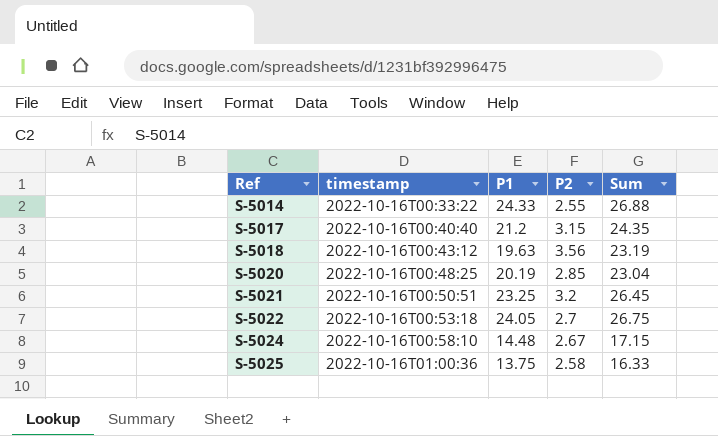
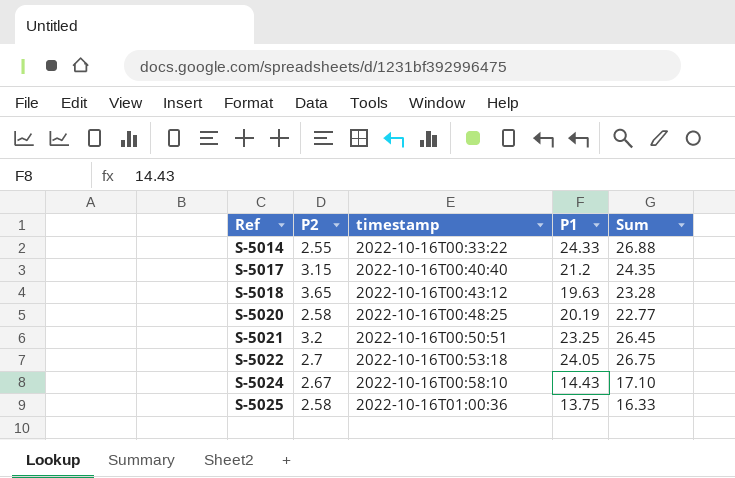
column P2 | position: 4 -> 2
S-5018 | P2: 3.56 -> 3.65
S-5018 | Sum: 23.19 -> 23.28
S-5020 | P2: 2.85 -> 2.58
S-5020 | Sum: 23.04 -> 22.77
S-5024 | P1: 14.48 -> 14.43
S-5024 | Sum: 17.15 -> 17.10

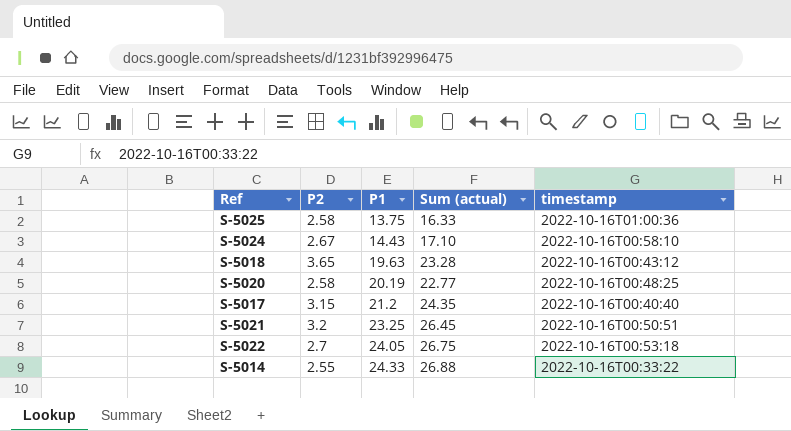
row order: Ref ascending -> P1 ascending
column name: Sum -> Sum (actual)
column timestamp | position: 3 -> 5

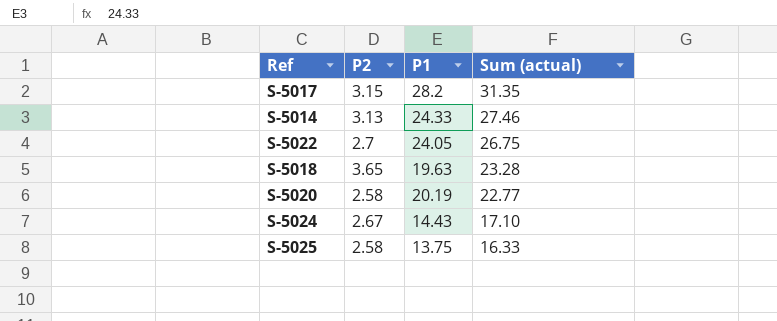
row order: P1 ascending -> Sum (actual) descending
column timestamp | position: 5 -> none
row S-5021: 3.2 | 23.25 | 26.45 | 2022-10-16T00:50:51 -> none
S-5017 | P1: 21.2 -> 28.2
S-5017 | Sum (actual): 24.35 -> 31.35
S-5014 | P2: 2.55 -> 3.13
S-5014 | Sum (actual): 26.88 -> 27.46

